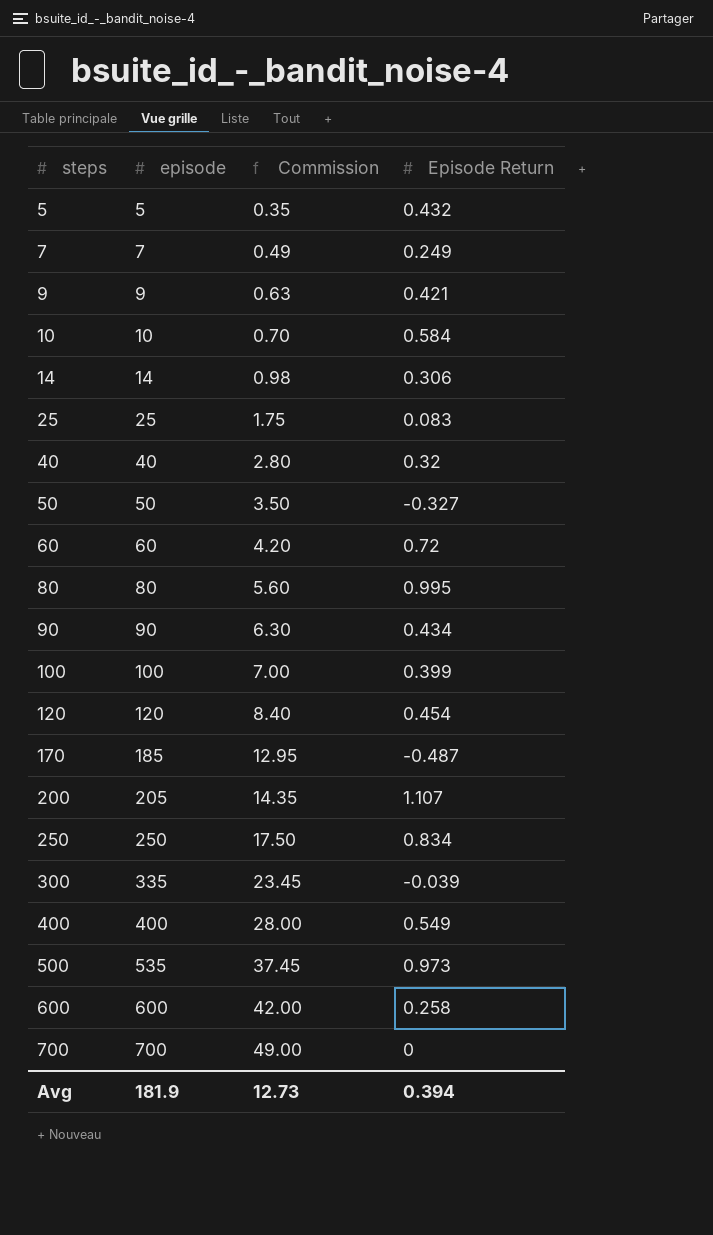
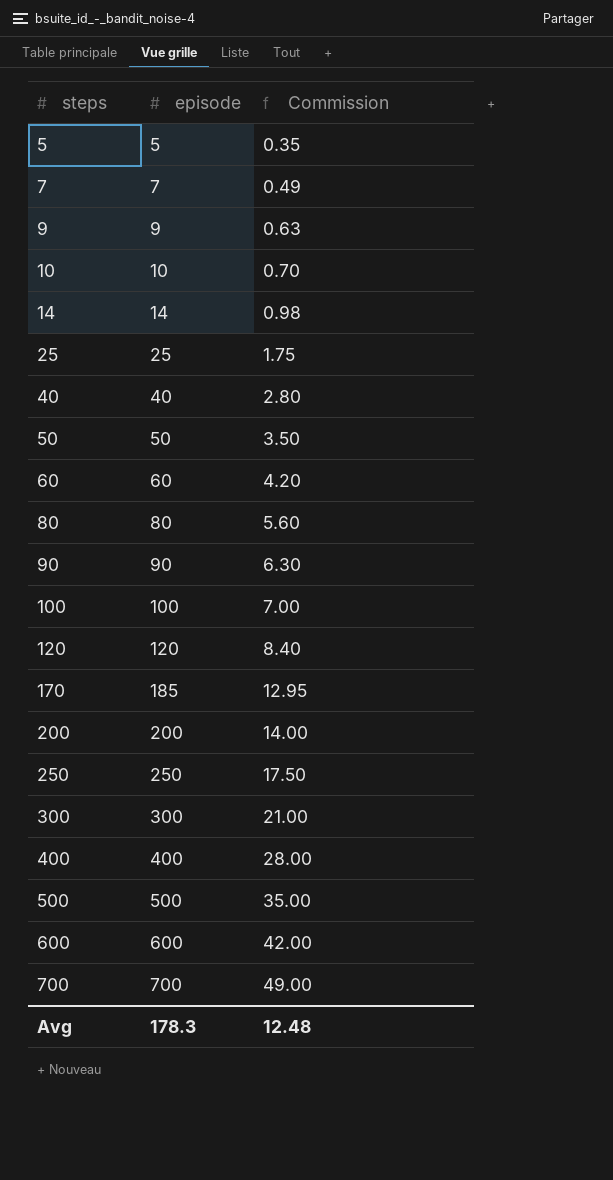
column Episode Return | position: 4 -> none
200 | episode: 205 -> 200
200 | Commission: 14.35 -> 14.00
300 | episode: 335 -> 300
300 | Commission: 23.45 -> 21.00
500 | episode: 535 -> 500
500 | Commission: 37.45 -> 35.00
Avg | episode: 181.9 -> 178.3
Avg | Commission: 12.73 -> 12.48

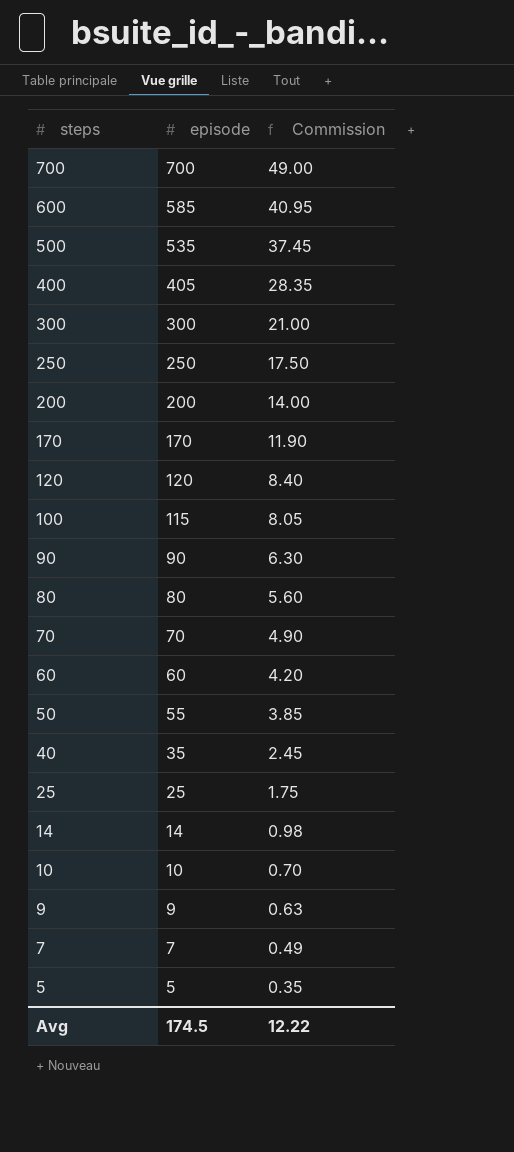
row order: steps ascending -> steps descending
600 | episode: 600 -> 585
600 | Commission: 42.00 -> 40.95
500 | episode: 500 -> 535
500 | Commission: 35.00 -> 37.45
400 | episode: 400 -> 405
400 | Commission: 28.00 -> 28.35
170 | episode: 185 -> 170
170 | Commission: 12.95 -> 11.90
100 | episode: 100 -> 115
100 | Commission: 7.00 -> 8.05
row 70: none -> 70 | 4.90
50 | episode: 50 -> 55
50 | Commission: 3.50 -> 3.85
40 | episode: 40 -> 35
40 | Commission: 2.80 -> 2.45
Avg | episode: 178.3 -> 174.5
Avg | Commission: 12.48 -> 12.22

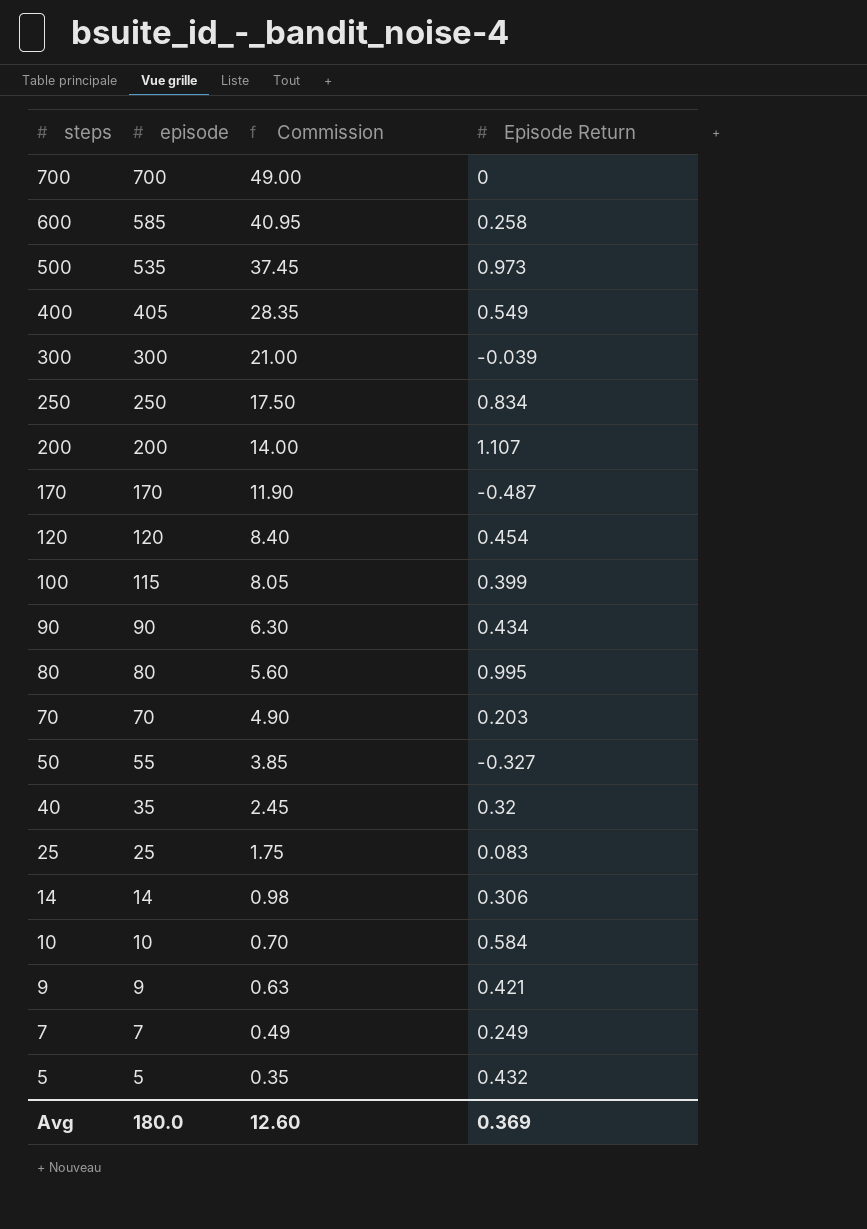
column Episode Return | position: none -> 4
row 60: 60 | 4.20 -> none
Avg | episode: 174.5 -> 180.0
Avg | Commission: 12.22 -> 12.60

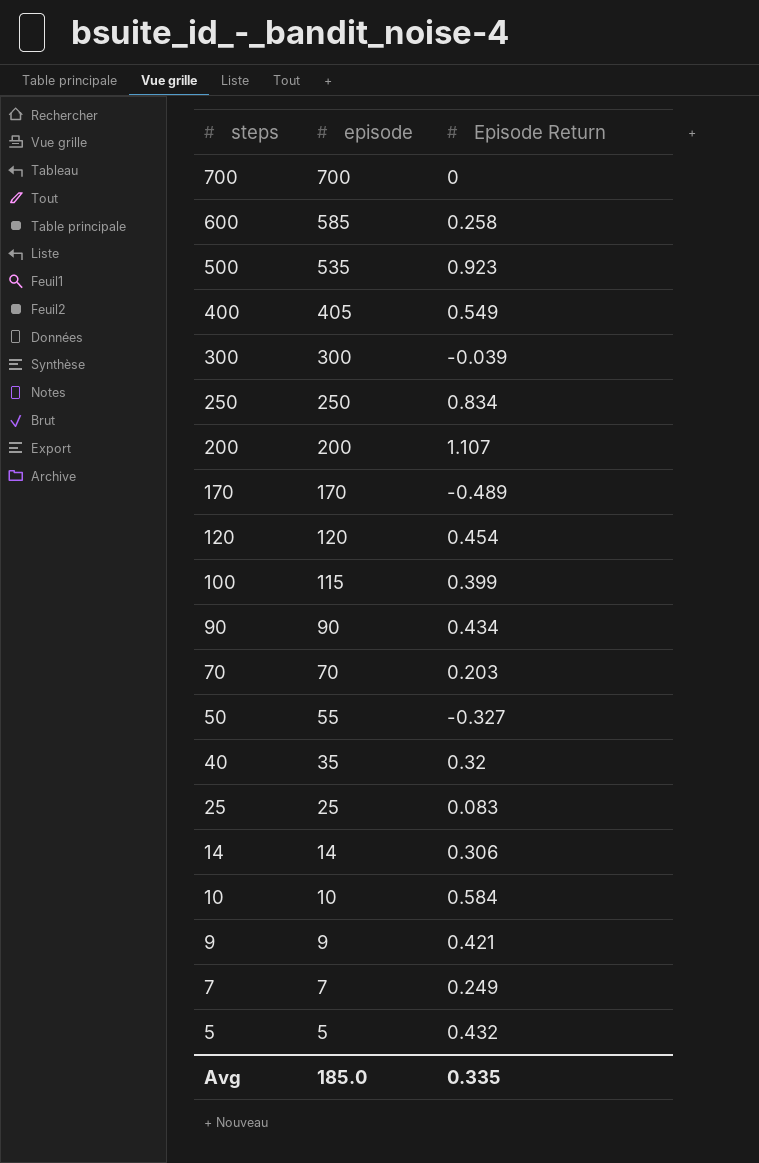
column Commission | formula: [episode] * 0.07 -> none
row 80: 80 | 5.60 | 0.995 -> none
500 | Episode Return: 0.973 -> 0.923
170 | Episode Return: -0.487 -> -0.489
Avg | episode: 180.0 -> 185.0
Avg | Episode Return: 0.369 -> 0.335

